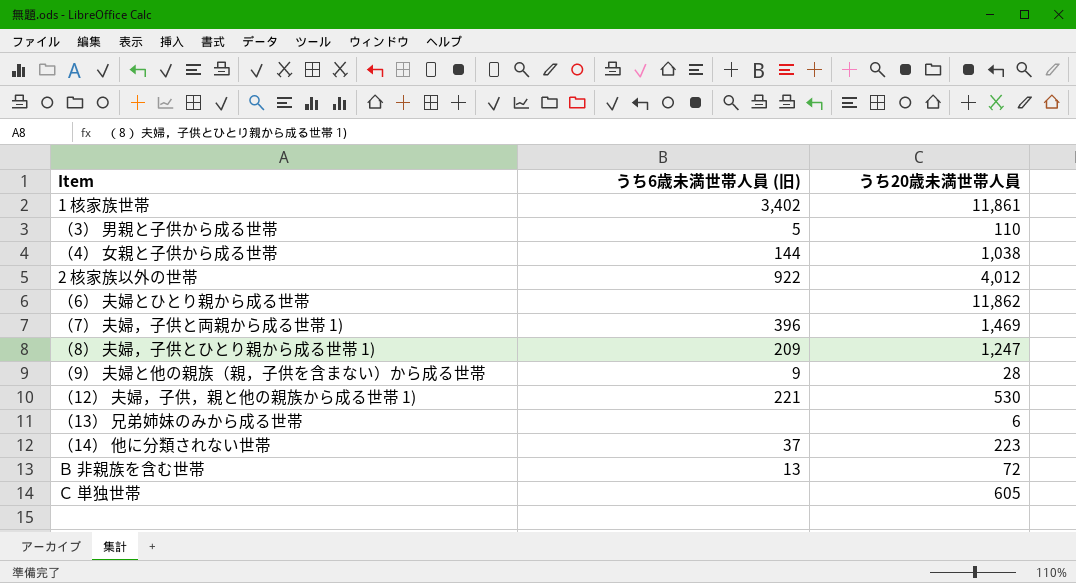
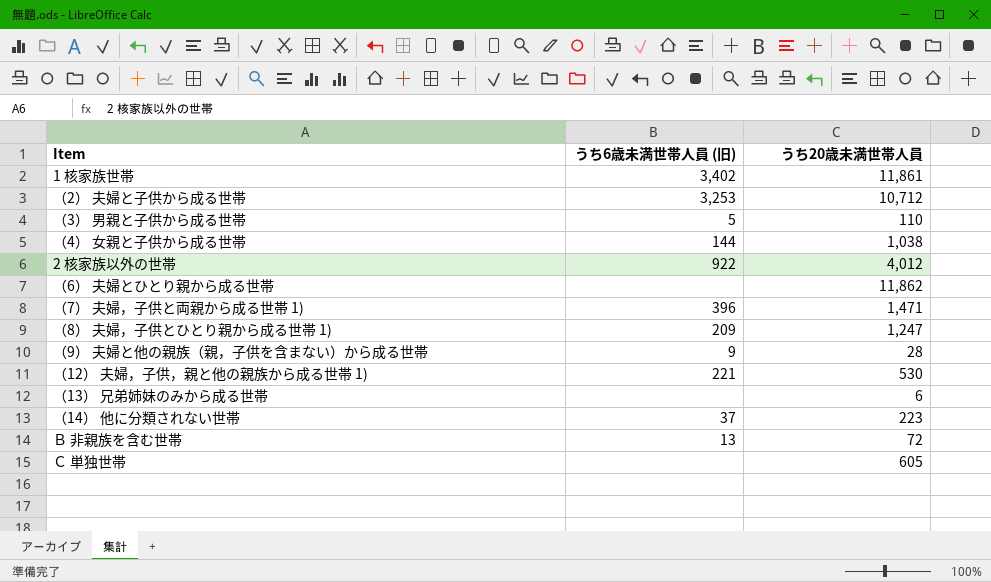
row （2） 夫婦と子供から成る世帯: none -> 3,253 | 10,712
（7） 夫婦，子供と両親から成る世帯 1) | うち20歳未満世帯人員: 1,469 -> 1,471

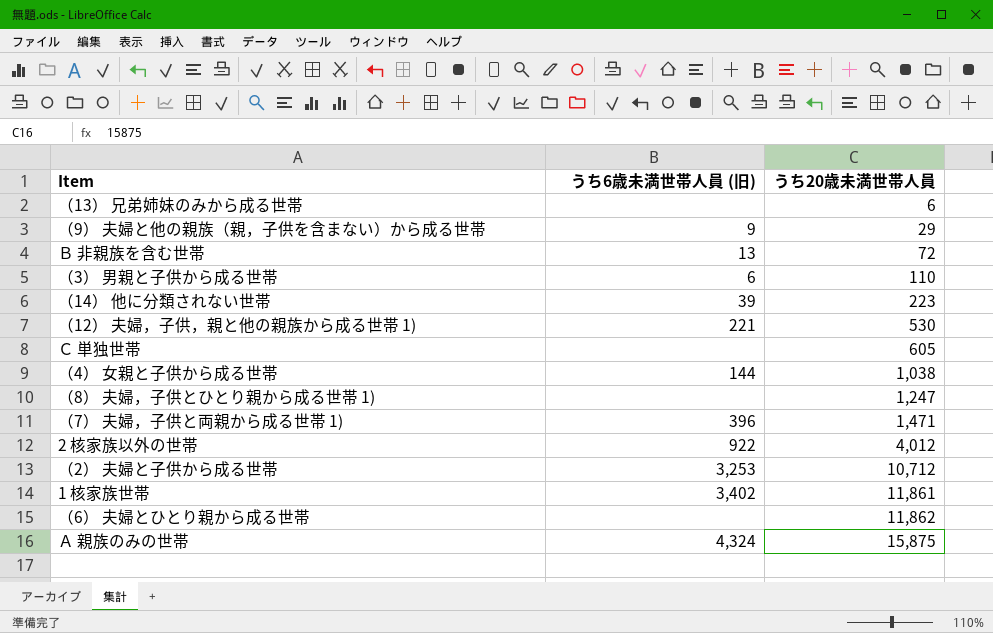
row order: none -> うち20歳未満世帯人員 ascending
（9） 夫婦と他の親族（親，子供を含まない）から成る世帯 | うち20歳未満世帯人員: 28 -> 29
（3） 男親と子供から成る世帯 | うち6歳未満世帯人員 (旧): 5 -> 6
（14） 他に分類されない世帯 | うち6歳未満世帯人員 (旧): 37 -> 39
（8） 夫婦，子供とひとり親から成る世帯 1) | うち6歳未満世帯人員 (旧): 209 -> none
row Ａ 親族のみの世帯: none -> 4,324 | 15,875

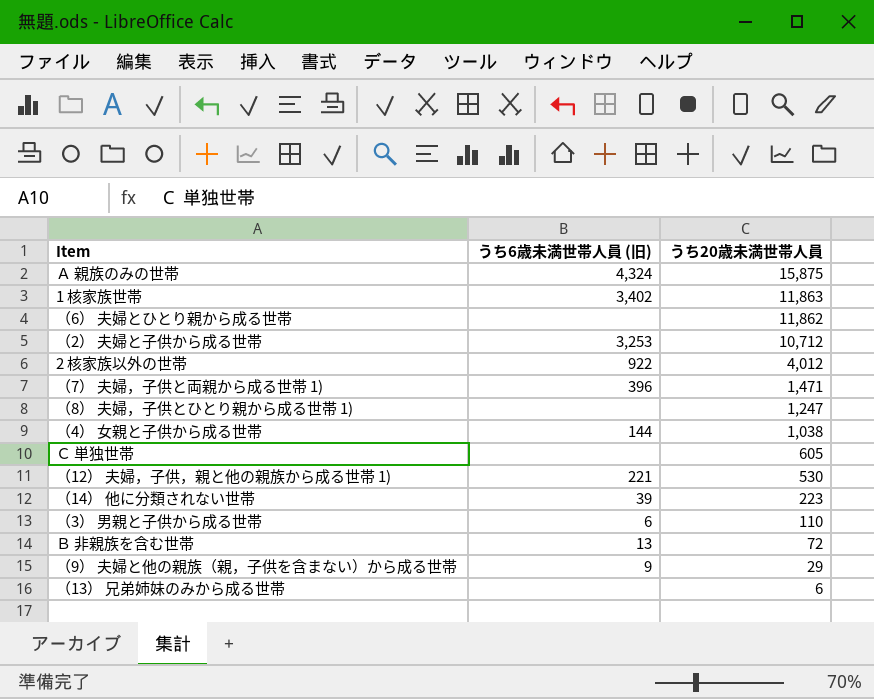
row order: うち20歳未満世帯人員 ascending -> うち20歳未満世帯人員 descending
1 核家族世帯 | うち20歳未満世帯人員: 11,861 -> 11,863

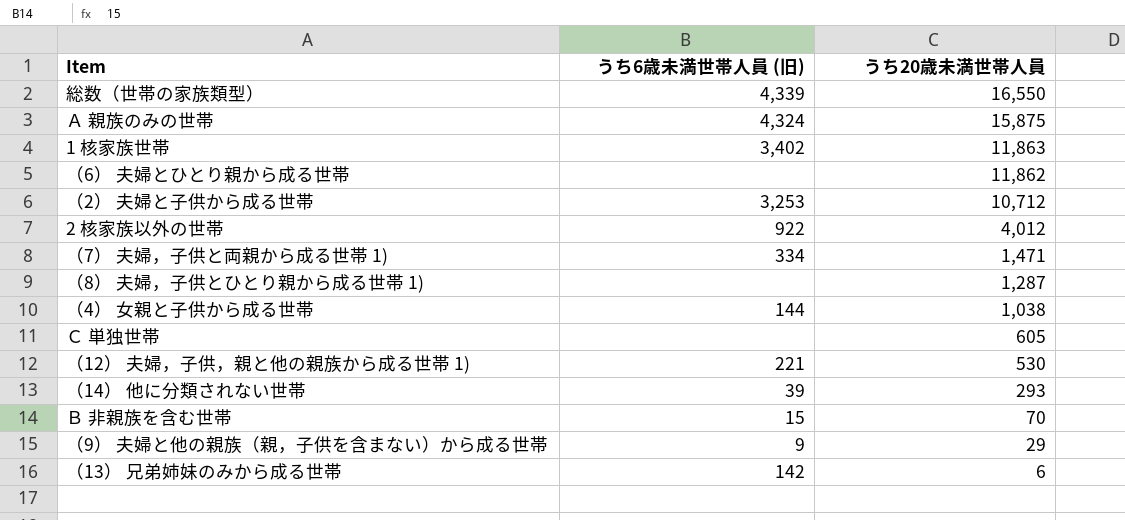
row （3） 男親と子供から成る世帯: 6 | 110 -> none
row 総数（世帯の家族類型）: none -> 4,339 | 16,550
（7） 夫婦，子供と両親から成る世帯 1) | うち6歳未満世帯人員 (旧): 396 -> 334
（8） 夫婦，子供とひとり親から成る世帯 1) | うち20歳未満世帯人員: 1,247 -> 1,287
（14） 他に分類されない世帯 | うち20歳未満世帯人員: 223 -> 293
Ｂ 非親族を含む世帯 | うち6歳未満世帯人員 (旧): 13 -> 15
Ｂ 非親族を含む世帯 | うち20歳未満世帯人員: 72 -> 70
（13） 兄弟姉妹のみから成る世帯 | うち6歳未満世帯人員 (旧): none -> 142

